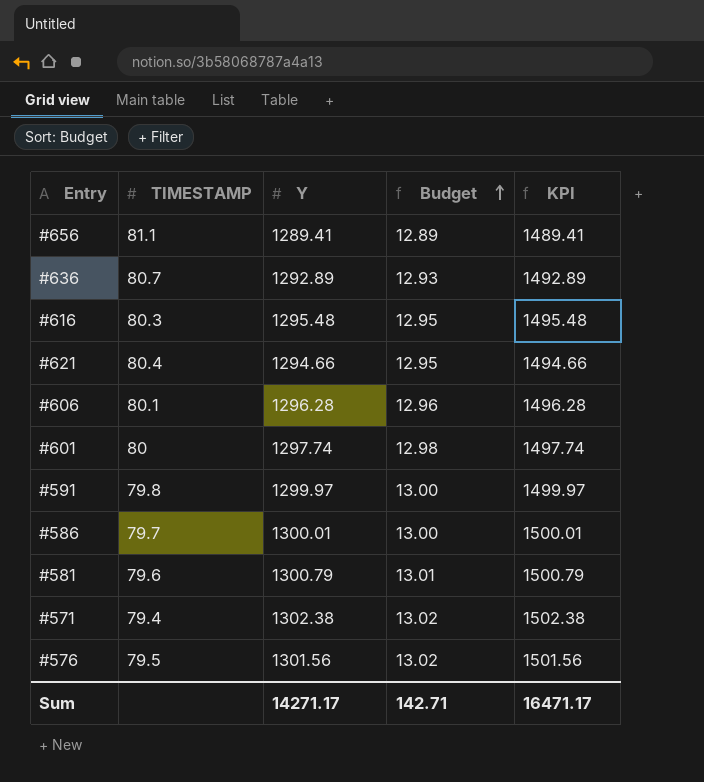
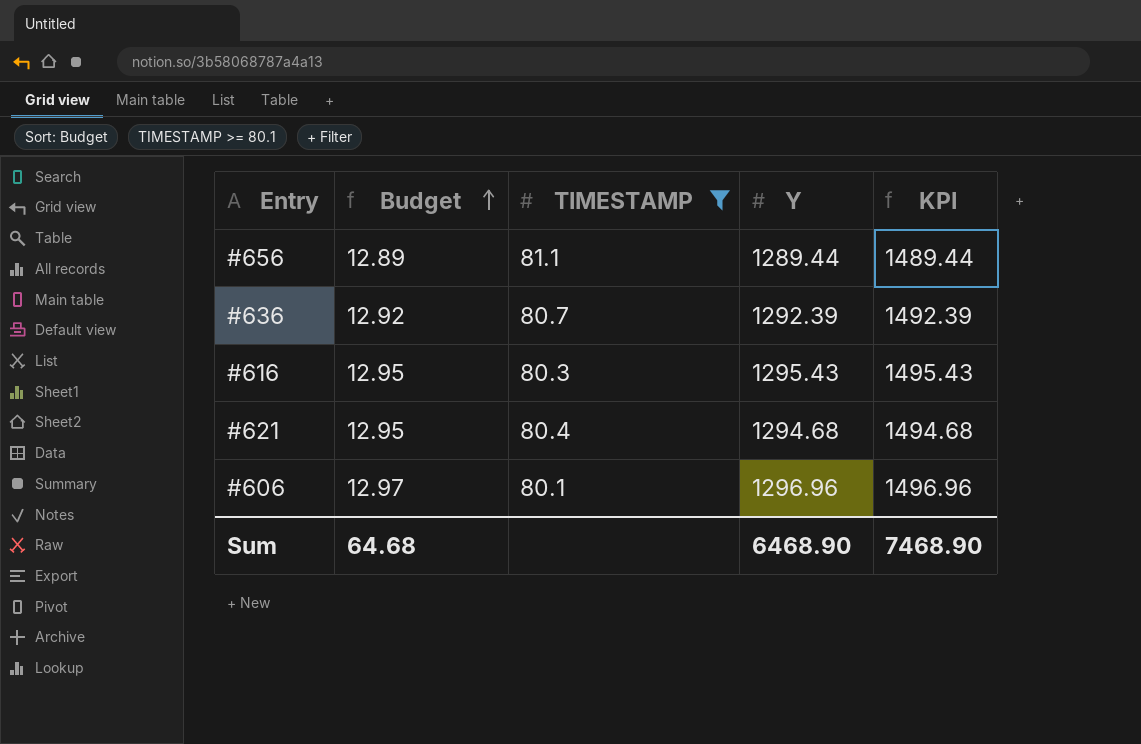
filter: none -> TIMESTAMP >= 80.1
column Budget | position: 4 -> 2
#656 | Y: 1289.41 -> 1289.44
#656 | KPI: 1489.41 -> 1489.44
#636 | Budget: 12.93 -> 12.92
#636 | Y: 1292.89 -> 1292.39
#636 | KPI: 1492.89 -> 1492.39
#616 | Y: 1295.48 -> 1295.43
#616 | KPI: 1495.48 -> 1495.43
#621 | Y: 1294.66 -> 1294.68
#621 | KPI: 1494.66 -> 1494.68
#606 | Budget: 12.96 -> 12.97
#606 | Y: 1296.28 -> 1296.96
#606 | KPI: 1496.28 -> 1496.96
Sum | Budget: 142.71 -> 64.68
Sum | Y: 14271.17 -> 6468.90
Sum | KPI: 16471.17 -> 7468.90

